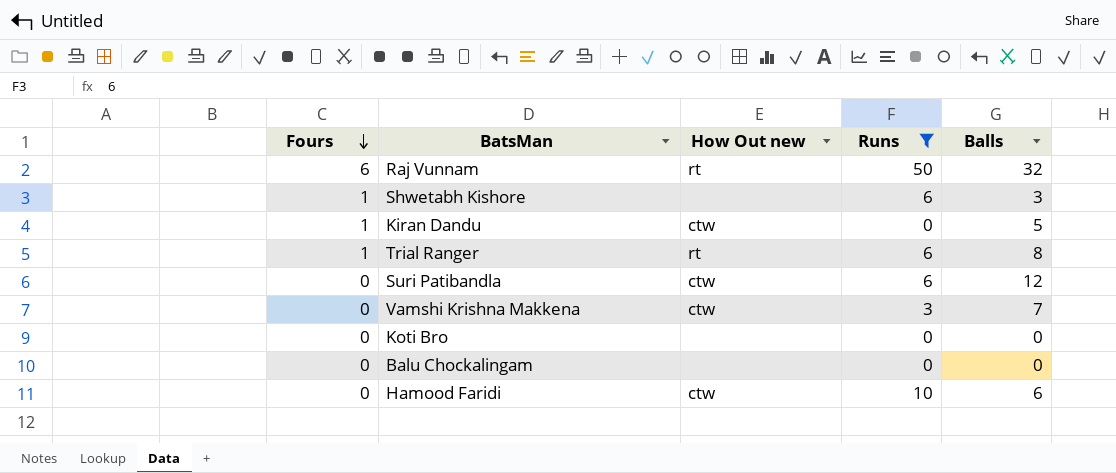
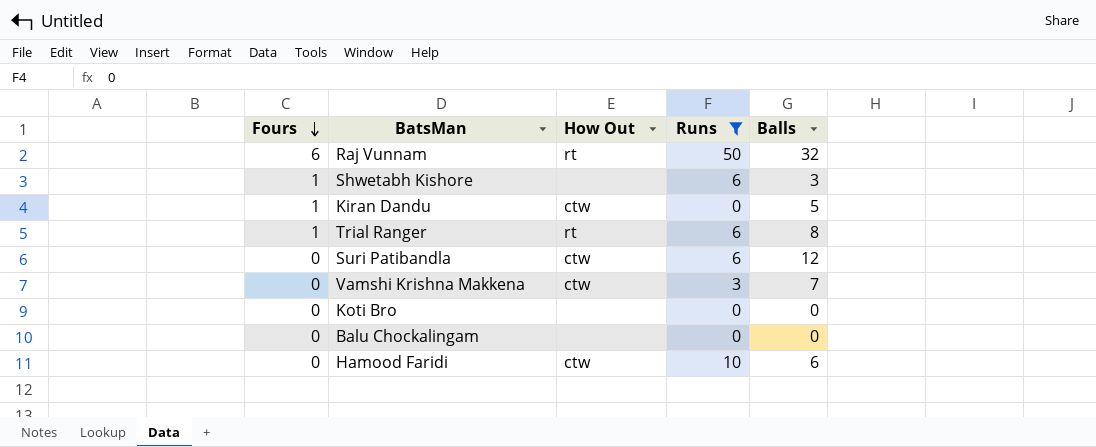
column name: How Out new -> How Out

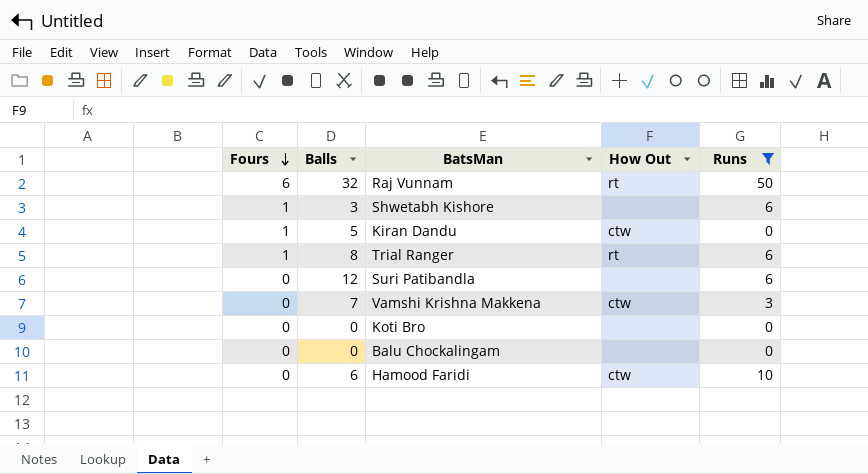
column Balls | position: 5 -> 2
Suri Patibandla | How Out: ctw -> none

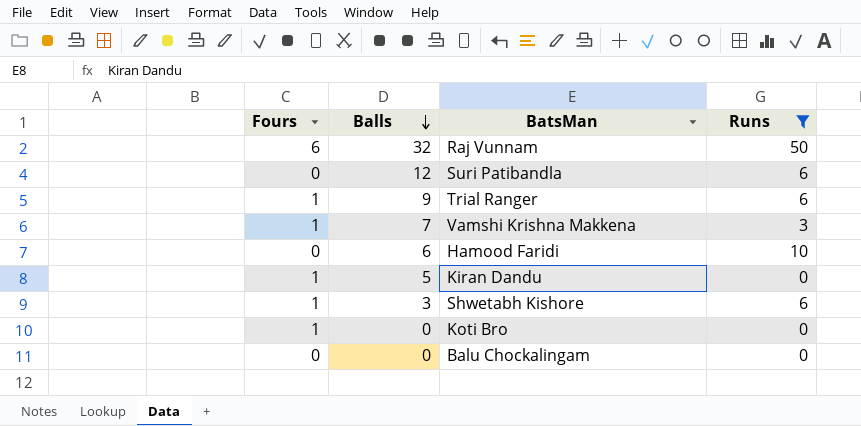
row order: Fours descending -> Balls descending
column How Out | position: 4 -> none
Trial Ranger | Balls: 8 -> 9
Vamshi Krishna Makkena | Fours: 0 -> 1
Koti Bro | Fours: 0 -> 1

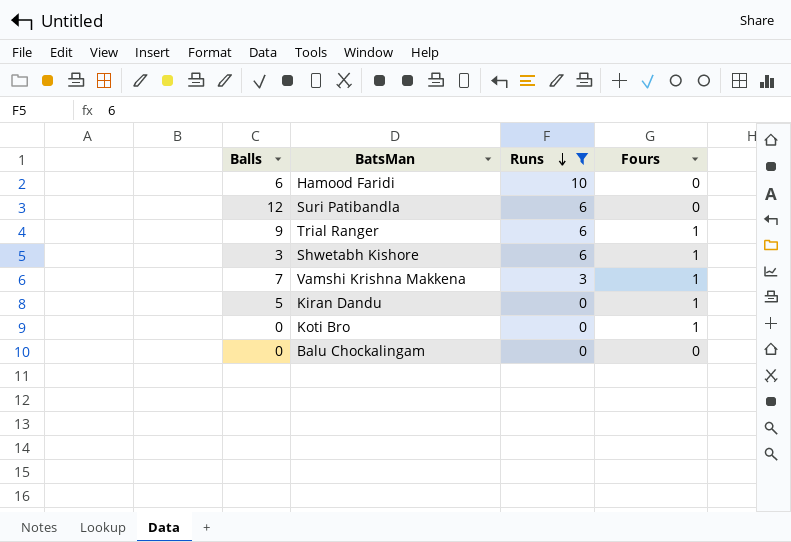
row order: Balls descending -> Runs descending
column Fours | position: 1 -> 4
row Raj Vunnam: 6 | 32 | 50 -> none

